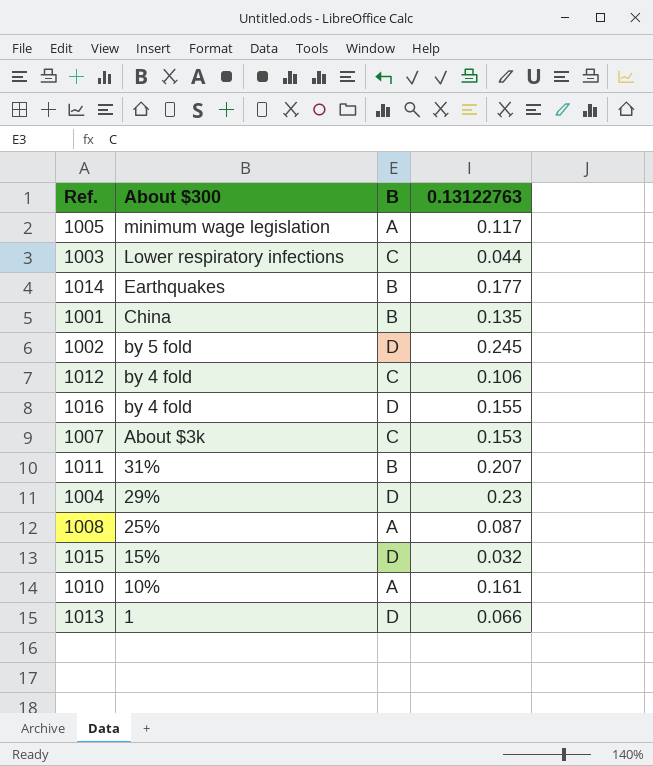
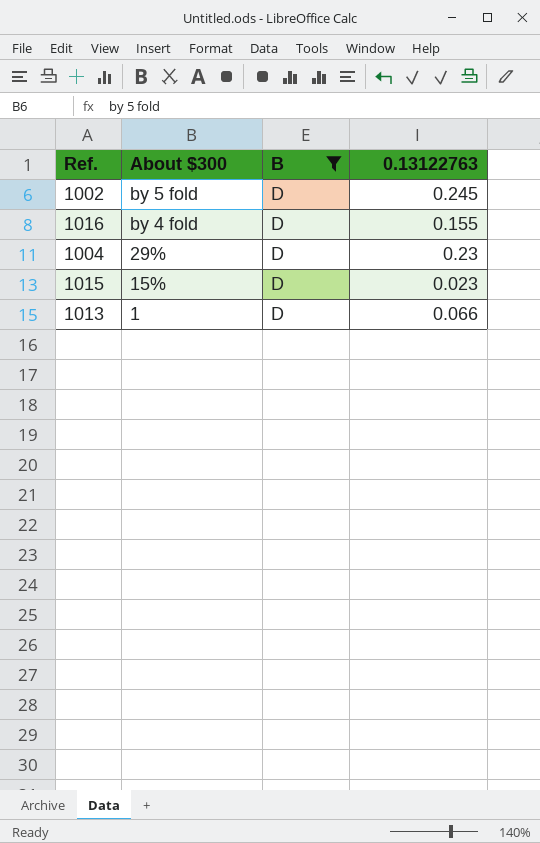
filter: none -> B = D
1015 | 0.13122763: 0.032 -> 0.023

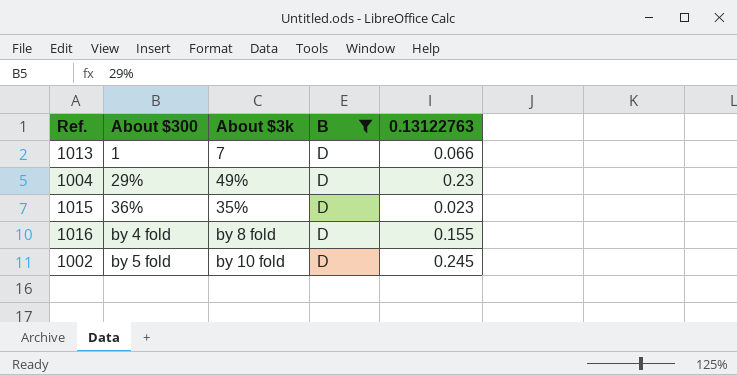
row order: About $300 descending -> About $300 ascending
column About $3k | position: none -> 3
1015 | About $300: 15% -> 36%

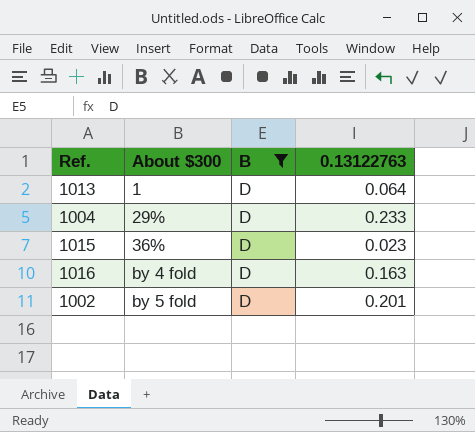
column About $3k | position: 3 -> none
1013 | 0.13122763: 0.066 -> 0.064
1004 | 0.13122763: 0.23 -> 0.233
1016 | 0.13122763: 0.155 -> 0.163
1002 | 0.13122763: 0.245 -> 0.201

